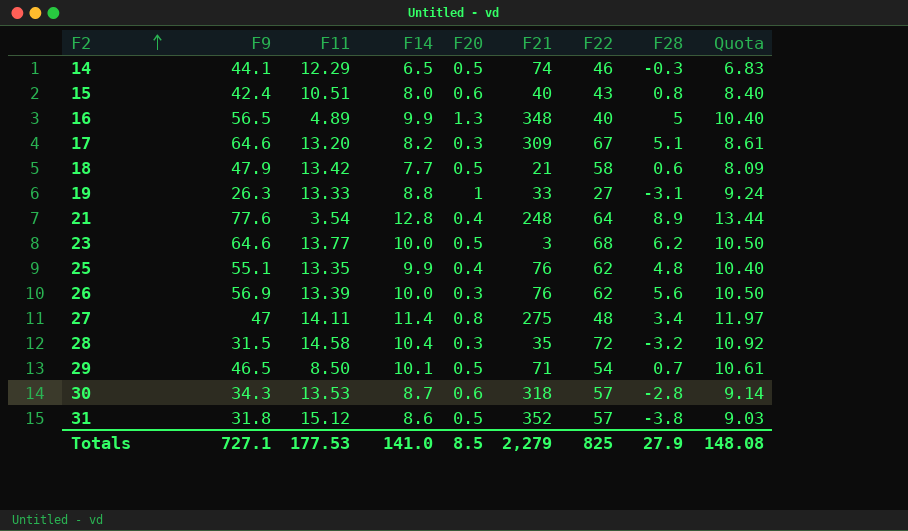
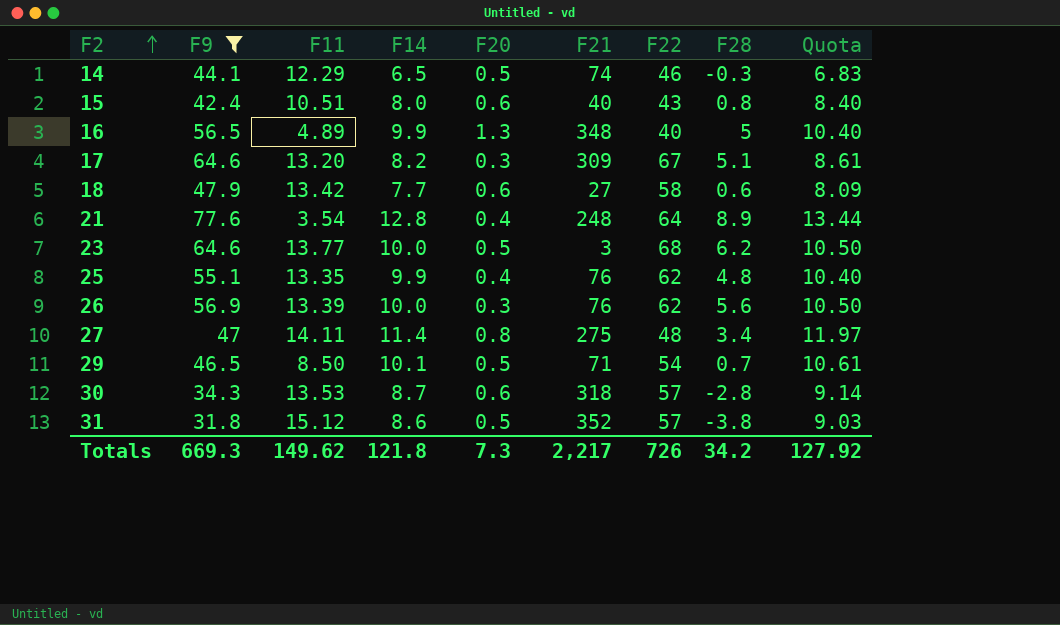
filter: none -> F9 >= 31.8
18 | F20: 0.5 -> 0.6
18 | F21: 21 -> 27
Totals | F9: 727.1 -> 669.3
Totals | F11: 177.53 -> 149.62
Totals | F14: 141.0 -> 121.8
Totals | F20: 8.5 -> 7.3
Totals | F21: 2,279 -> 2,217
Totals | F22: 825 -> 726
Totals | F28: 27.9 -> 34.2
Totals | Quota: 148.08 -> 127.92

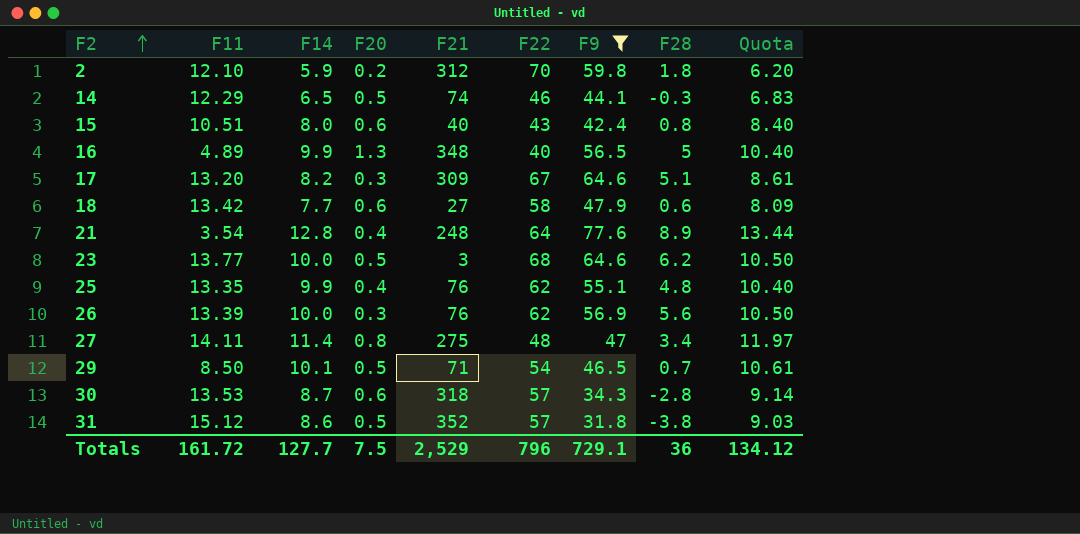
column F9 | position: 2 -> 7
row 2: none -> 12.10 | 5.9 | 0.2 | 312 | 70 | 59.8 | 1.8 | 6.20
Totals | F11: 149.62 -> 161.72
Totals | F14: 121.8 -> 127.7
Totals | F20: 7.3 -> 7.5
Totals | F21: 2,217 -> 2,529
Totals | F22: 726 -> 796
Totals | F9: 669.3 -> 729.1
Totals | F28: 34.2 -> 36
Totals | Quota: 127.92 -> 134.12

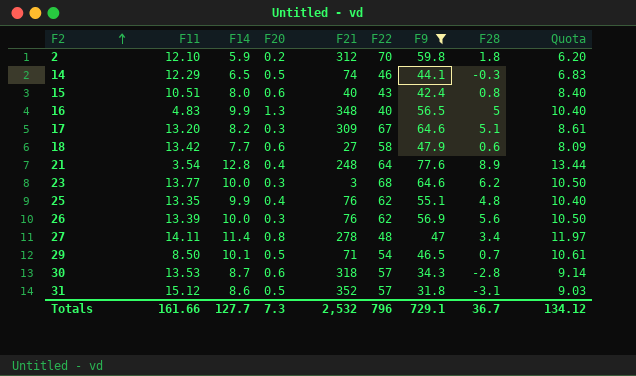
16 | F11: 4.89 -> 4.83
23 | F20: 0.5 -> 0.3
27 | F21: 275 -> 278
31 | F28: -3.8 -> -3.1
Totals | F11: 161.72 -> 161.66
Totals | F20: 7.5 -> 7.3
Totals | F21: 2,529 -> 2,532
Totals | F28: 36 -> 36.7

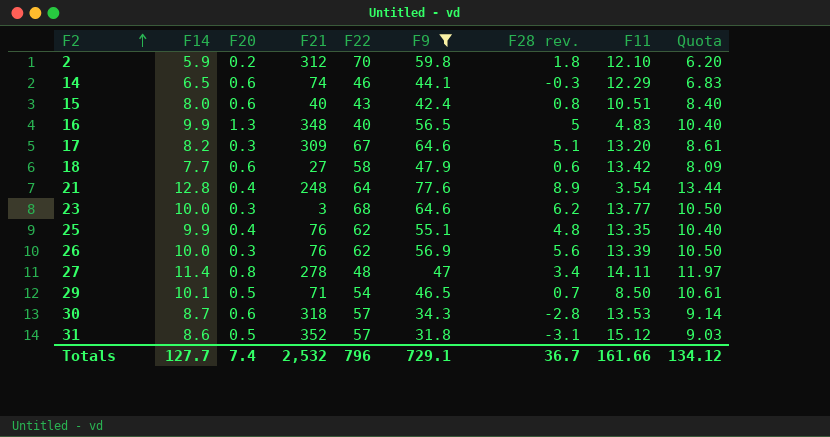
column name: F28 -> F28 rev.
column F11 | position: 2 -> 8
14 | F20: 0.5 -> 0.6
Totals | F20: 7.3 -> 7.4

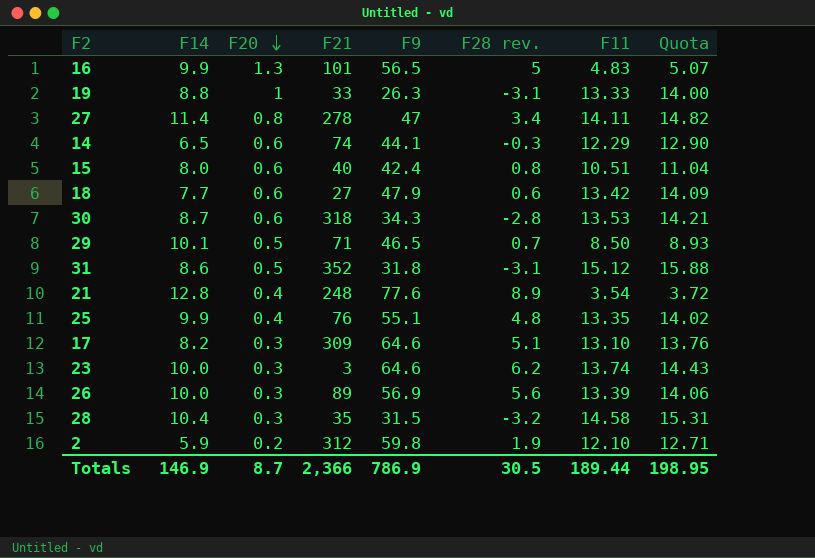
filter: F9 >= 31.8 -> none
row order: F2 ascending -> F20 descending
column F22 | position: 5 -> none
column Quota | formula: [F14] * 1.05 -> [F11] * 1.05
16 | F21: 348 -> 101
17 | F11: 13.20 -> 13.10
23 | F11: 13.77 -> 13.74
26 | F21: 76 -> 89
2 | F28 rev.: 1.8 -> 1.9
Totals | F14: 127.7 -> 146.9
Totals | F20: 7.4 -> 8.7
Totals | F21: 2,532 -> 2,366
Totals | F9: 729.1 -> 786.9
Totals | F28 rev.: 36.7 -> 30.5
Totals | F11: 161.66 -> 189.44
Totals | Quota: 134.12 -> 198.95

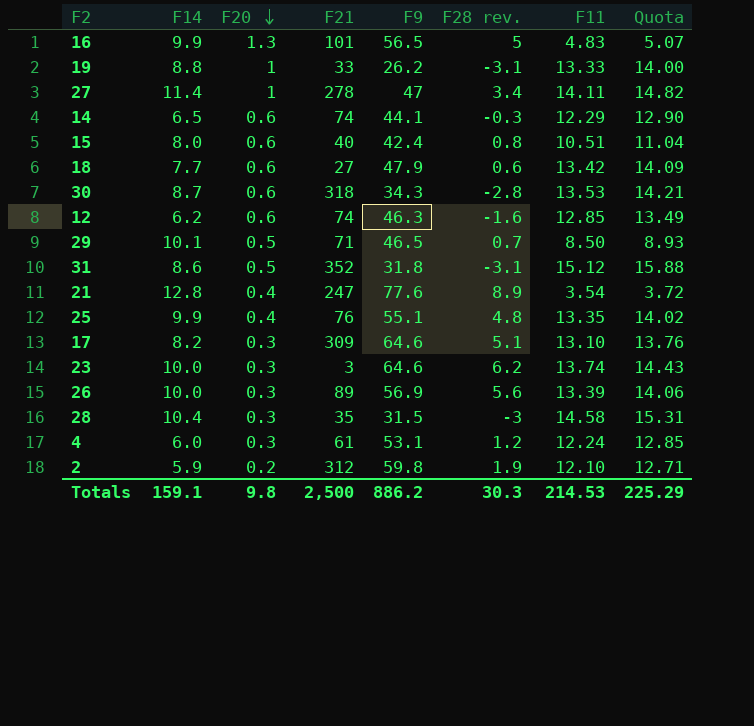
19 | F9: 26.3 -> 26.2
27 | F20: 0.8 -> 1
row 12: none -> 6.2 | 0.6 | 74 | 46.3 | -1.6 | 12.85 | 13.49
21 | F21: 248 -> 247
28 | F28 rev.: -3.2 -> -3
row 4: none -> 6.0 | 0.3 | 61 | 53.1 | 1.2 | 12.24 | 12.85
Totals | F14: 146.9 -> 159.1
Totals | F20: 8.7 -> 9.8
Totals | F21: 2,366 -> 2,500
Totals | F9: 786.9 -> 886.2
Totals | F28 rev.: 30.5 -> 30.3
Totals | F11: 189.44 -> 214.53
Totals | Quota: 198.95 -> 225.29

